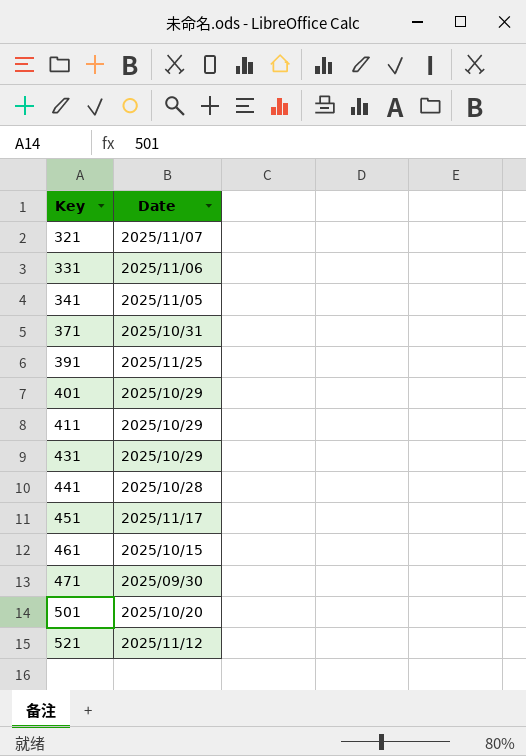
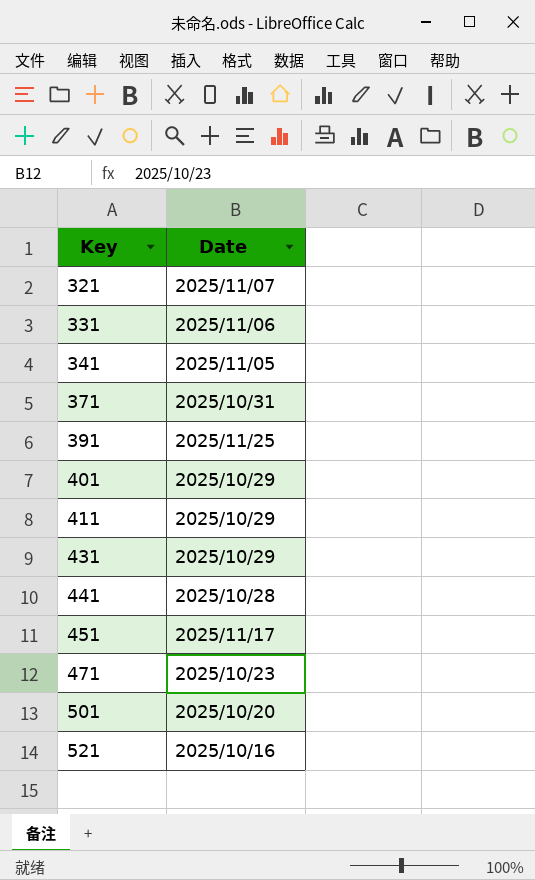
row 461: 2025/10/15 -> none
471 | Date: 2025/09/30 -> 2025/10/23
521 | Date: 2025/11/12 -> 2025/10/16

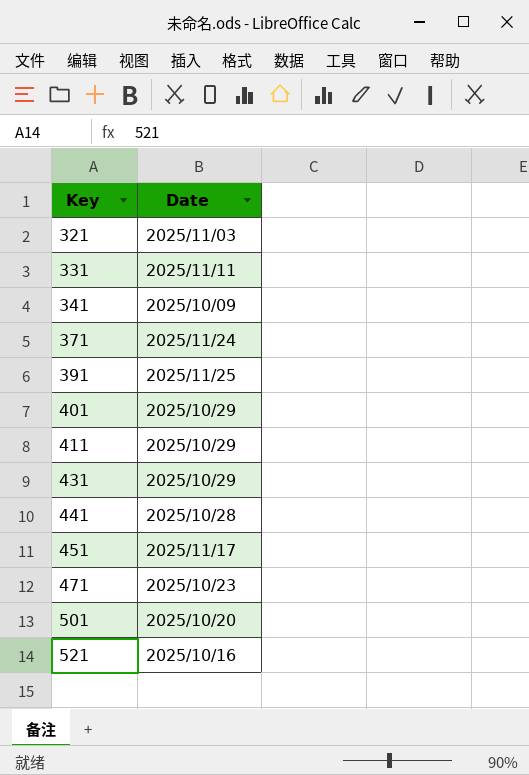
321 | Date: 2025/11/07 -> 2025/11/03
331 | Date: 2025/11/06 -> 2025/11/11
341 | Date: 2025/11/05 -> 2025/10/09
371 | Date: 2025/10/31 -> 2025/11/24

